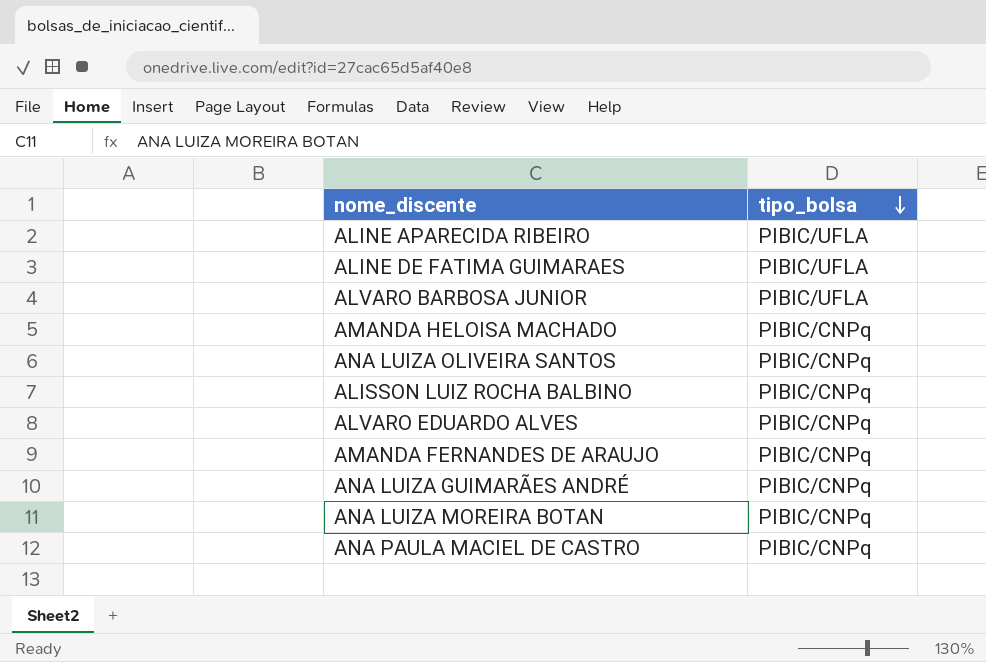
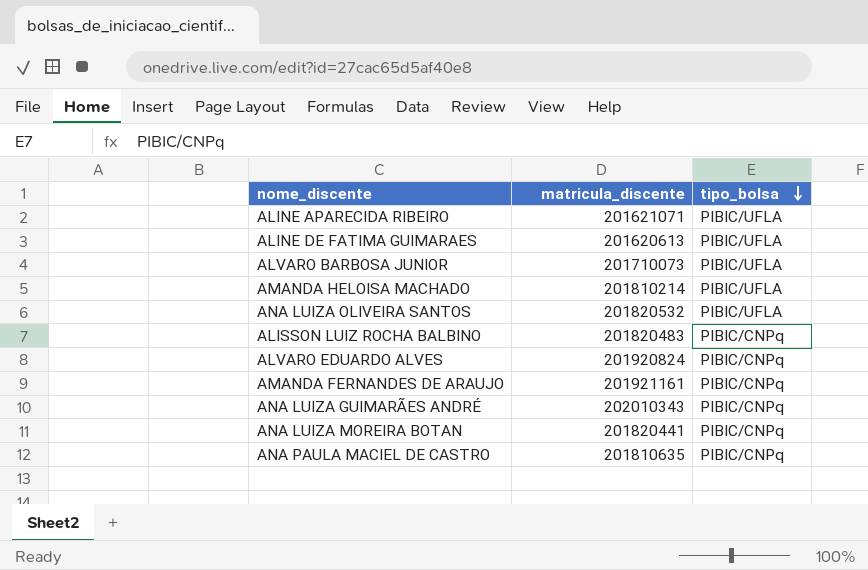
column matricula_discente | position: none -> 2
AMANDA HELOISA MACHADO | tipo_bolsa: PIBIC/CNPq -> PIBIC/UFLA
ANA LUIZA OLIVEIRA SANTOS | tipo_bolsa: PIBIC/CNPq -> PIBIC/UFLA

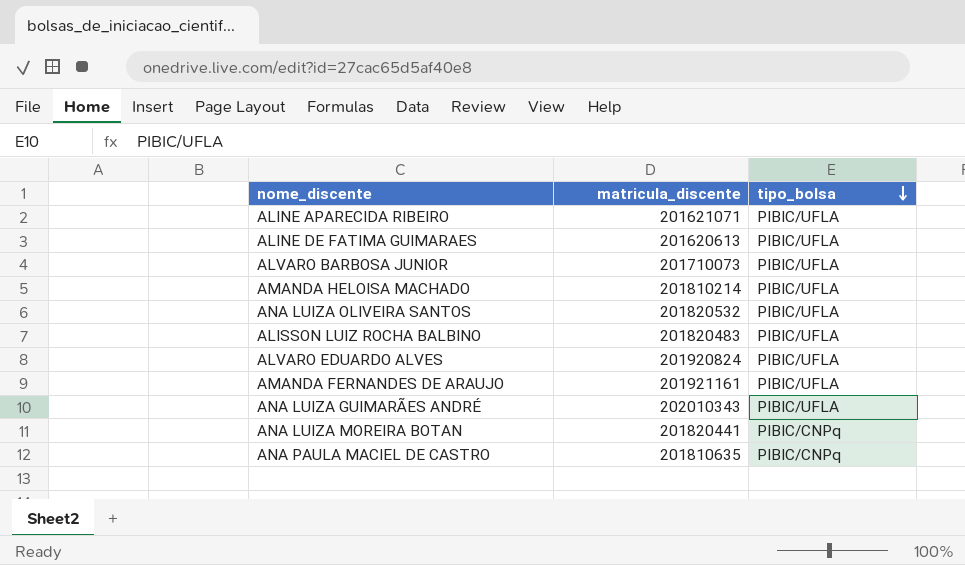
ALISSON LUIZ ROCHA BALBINO | tipo_bolsa: PIBIC/CNPq -> PIBIC/UFLA
ALVARO EDUARDO ALVES | tipo_bolsa: PIBIC/CNPq -> PIBIC/UFLA
AMANDA FERNANDES DE ARAUJO | tipo_bolsa: PIBIC/CNPq -> PIBIC/UFLA
ANA LUIZA GUIMARÃES ANDRÉ | tipo_bolsa: PIBIC/CNPq -> PIBIC/UFLA

